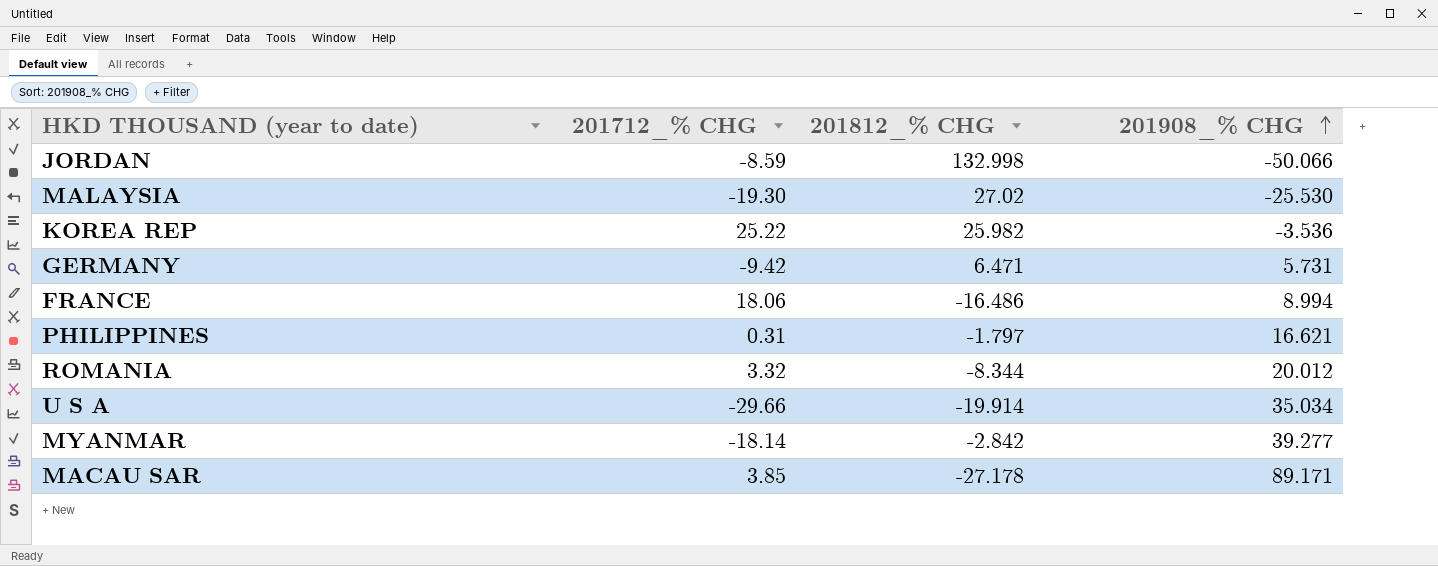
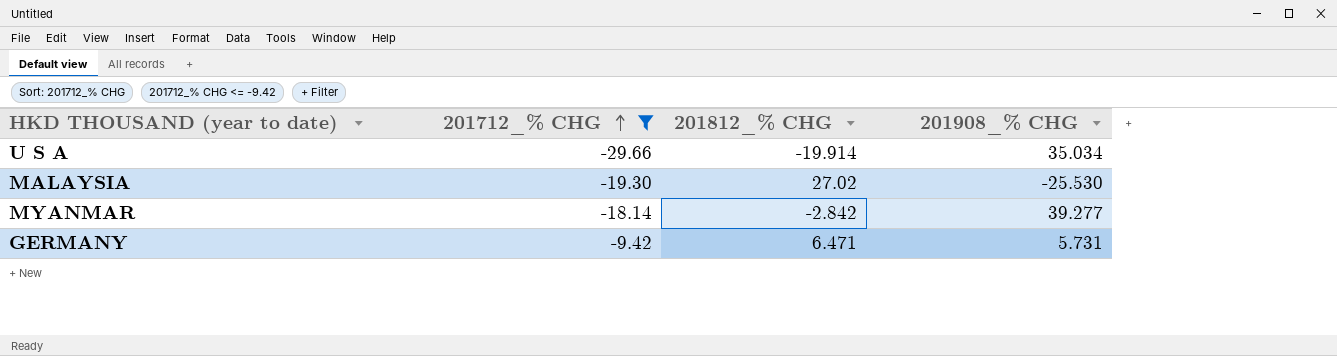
filter: none -> 201712_% CHG <= -9.42
row order: 201908_% CHG ascending -> 201712_% CHG ascending

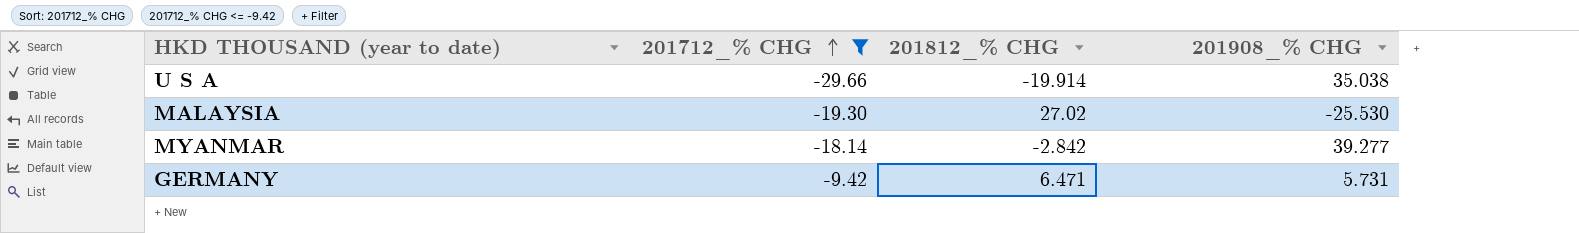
U S A | 201908_% CHG: 35.034 -> 35.038

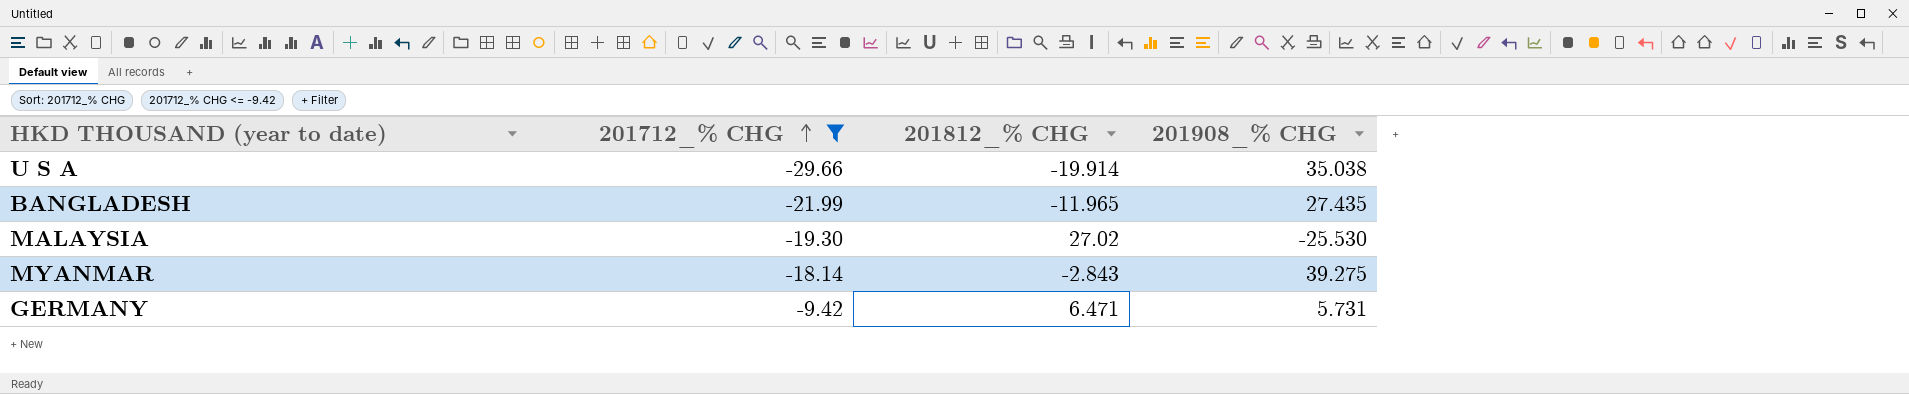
row BANGLADESH: none -> -21.99 | -11.965 | 27.435
MYANMAR | 201812_% CHG: -2.842 -> -2.843
MYANMAR | 201908_% CHG: 39.277 -> 39.275

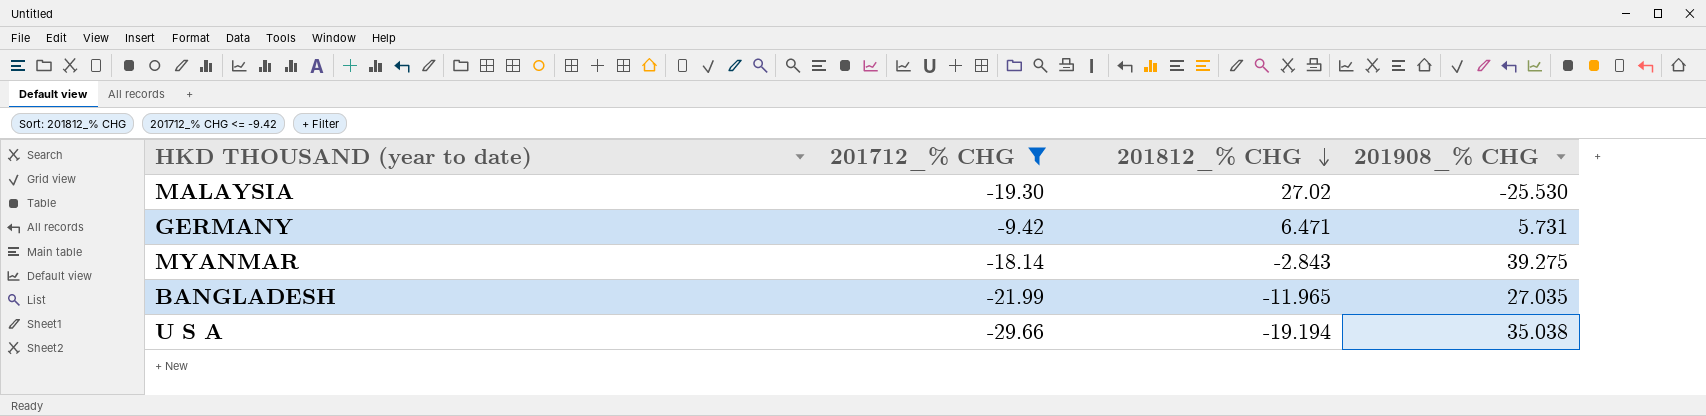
row order: 201712_% CHG ascending -> 201812_% CHG descending
BANGLADESH | 201908_% CHG: 27.435 -> 27.035
U S A | 201812_% CHG: -19.914 -> -19.194

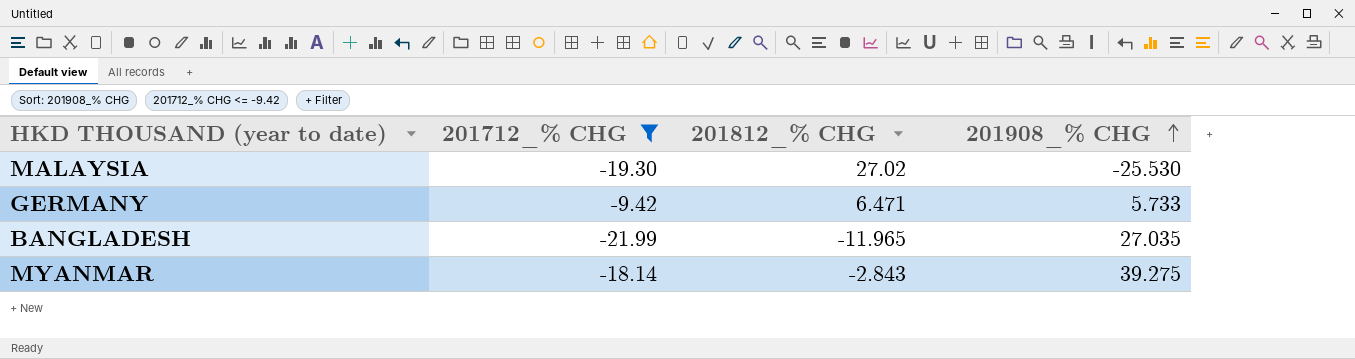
row order: 201812_% CHG descending -> 201908_% CHG ascending
row U S A: -29.66 | -19.194 | 35.038 -> none
GERMANY | 201908_% CHG: 5.731 -> 5.733

